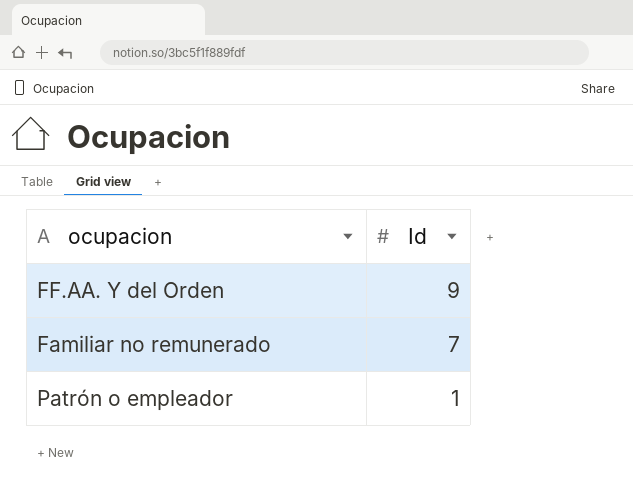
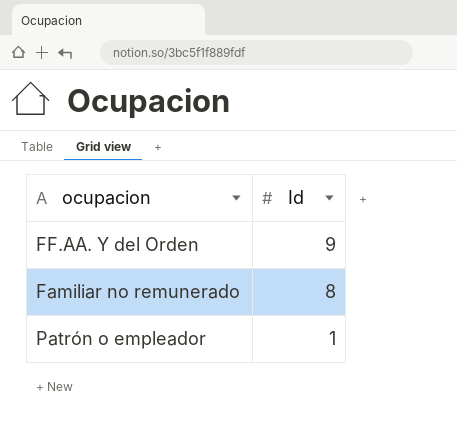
Familiar no remunerado | Id: 7 -> 8

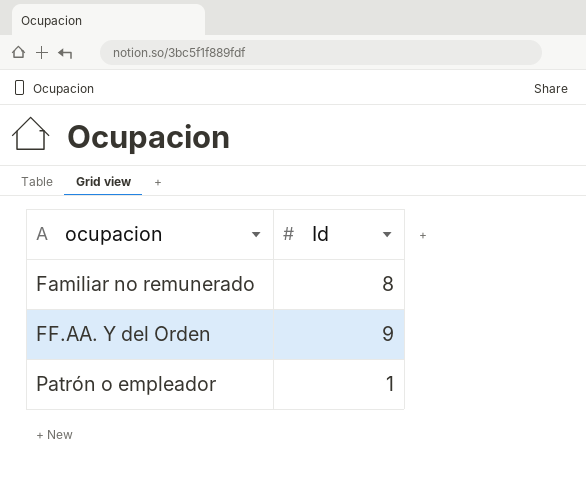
row order: Id descending -> ocupacion ascending

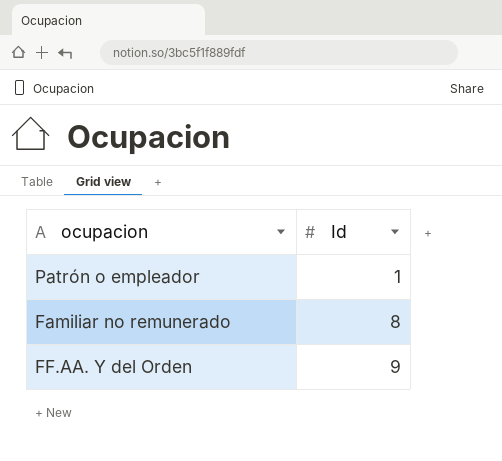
row order: ocupacion ascending -> Id ascending

